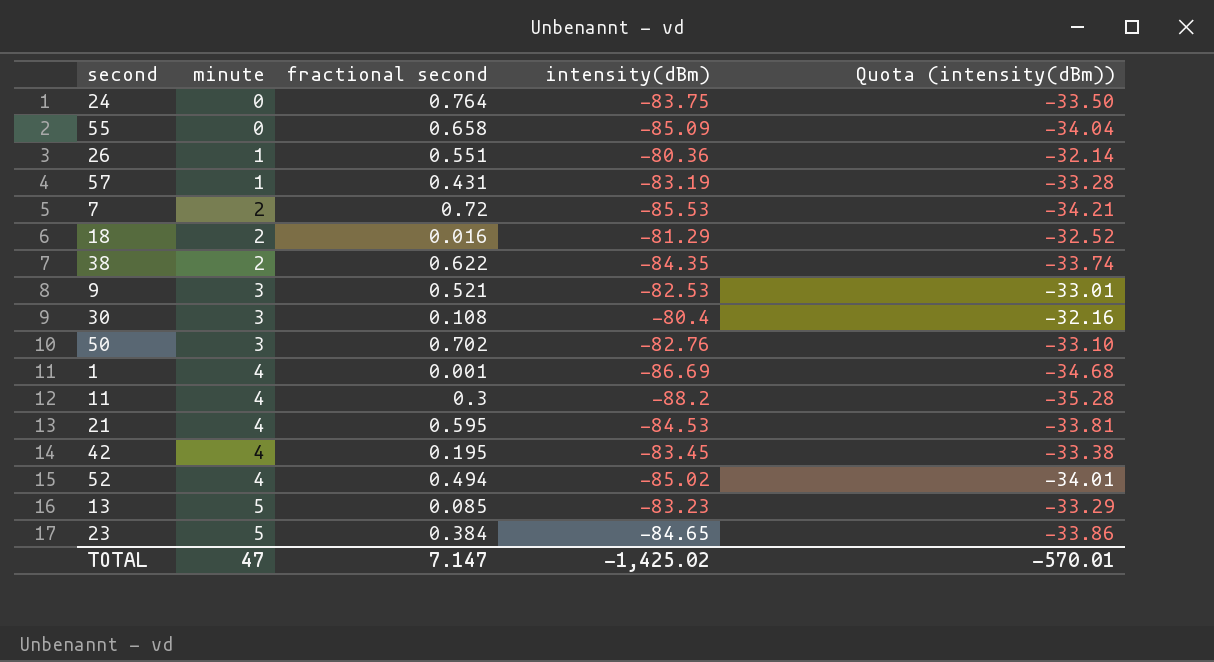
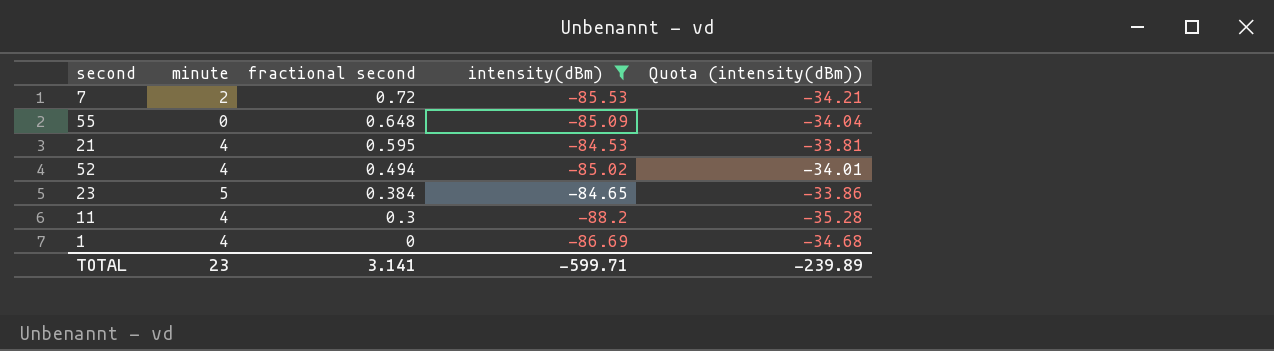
filter: none -> intensity(dBm) <= -84.53
row order: minute ascending -> fractional second descending
55 | fractional second: 0.658 -> 0.648
1 | fractional second: 0.001 -> 0
TOTAL | minute: 47 -> 23
TOTAL | fractional second: 7.147 -> 3.141
TOTAL | intensity(dBm): -1,425.02 -> -599.71
TOTAL | Quota (intensity(dBm)): -570.01 -> -239.89

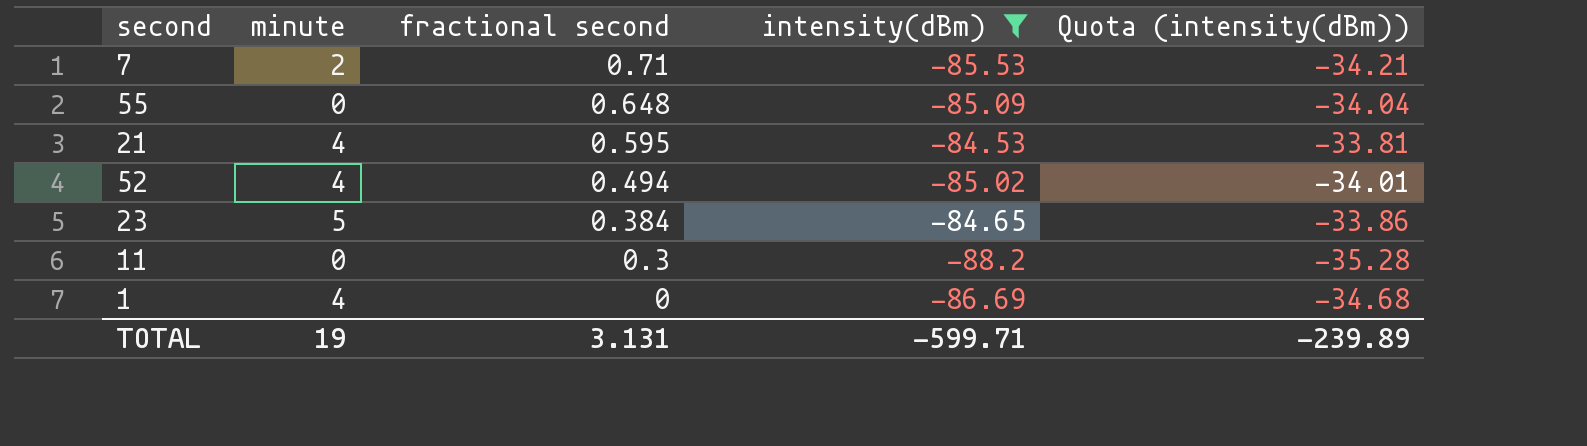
7 | fractional second: 0.72 -> 0.71
11 | minute: 4 -> 0
TOTAL | minute: 23 -> 19
TOTAL | fractional second: 3.141 -> 3.131

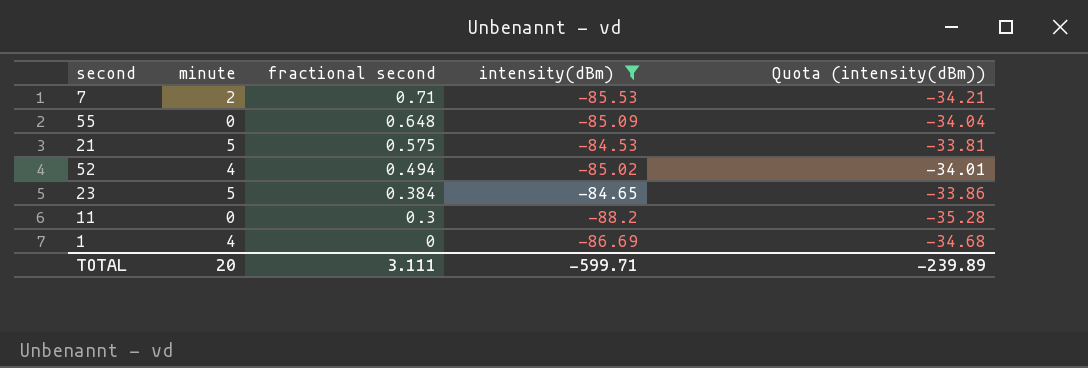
21 | minute: 4 -> 5
21 | fractional second: 0.595 -> 0.575
TOTAL | minute: 19 -> 20
TOTAL | fractional second: 3.131 -> 3.111

